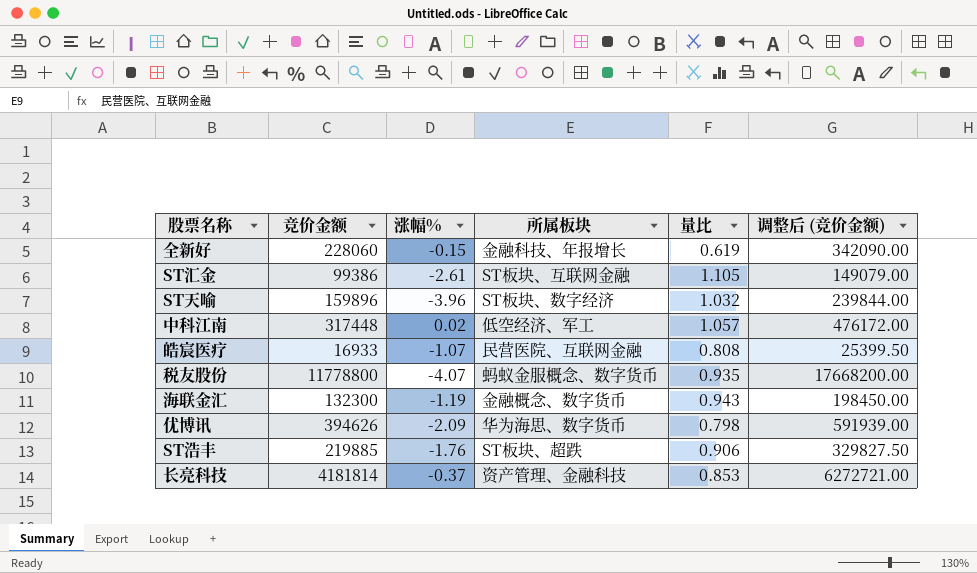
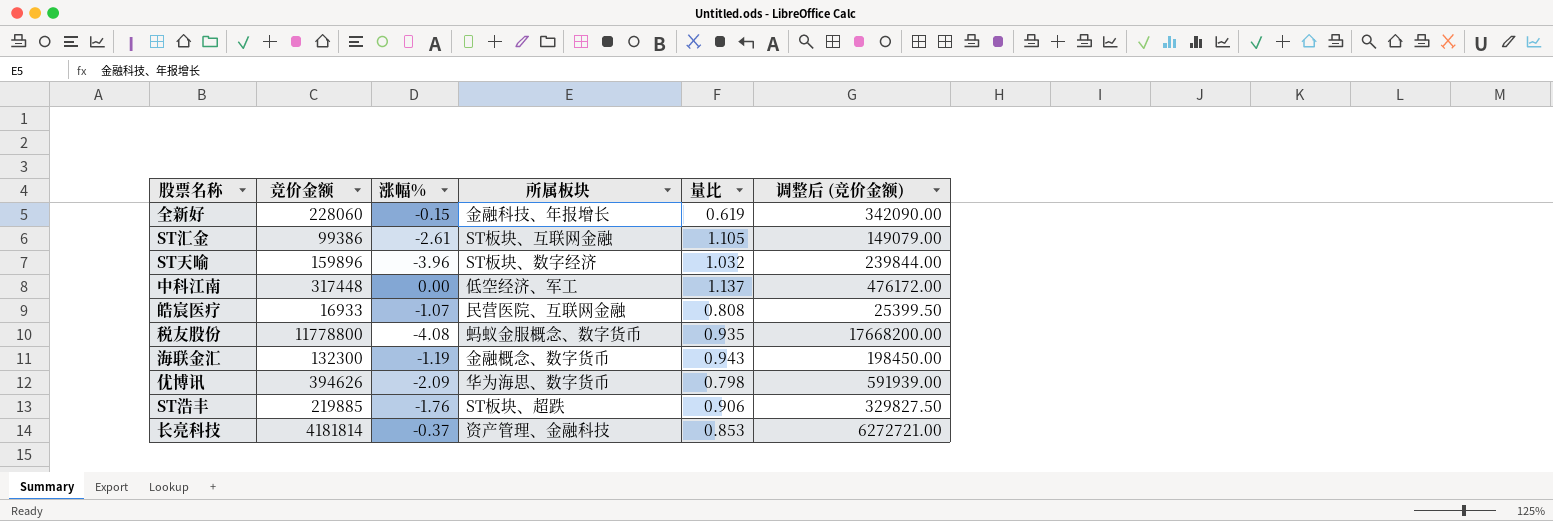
中科江南 | 涨幅%: 0.02 -> 0.00
中科江南 | 量比: 1.057 -> 1.137
税友股份 | 涨幅%: -4.07 -> -4.08

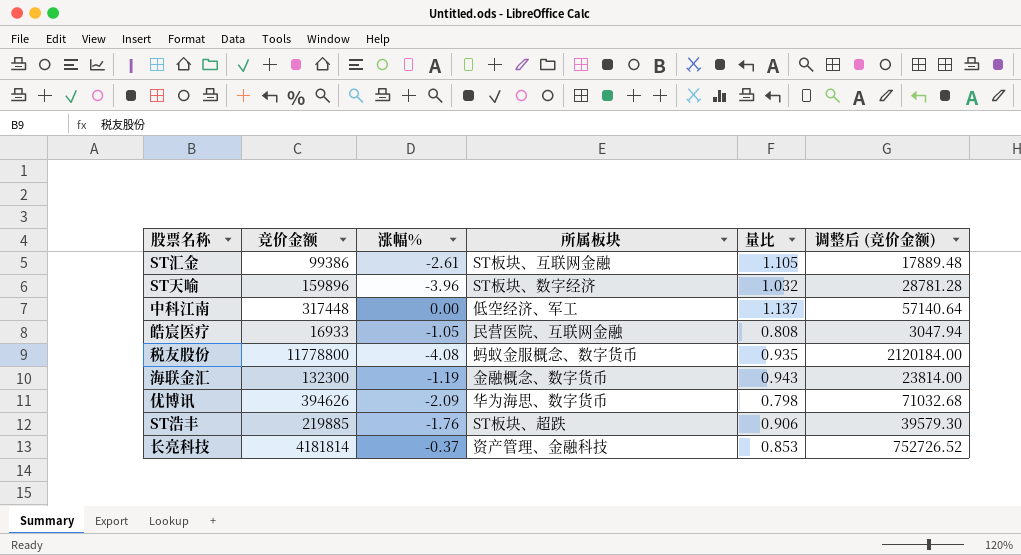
column 调整后 (竞价金额) | formula: [竞价金额] * 1.5 -> [竞价金额] * 0.18
row 全新好: 228060 | -0.15 | 金融科技、年报增长 | 0.619 | 342090.00 -> none
皓宸医疗 | 涨幅%: -1.07 -> -1.05

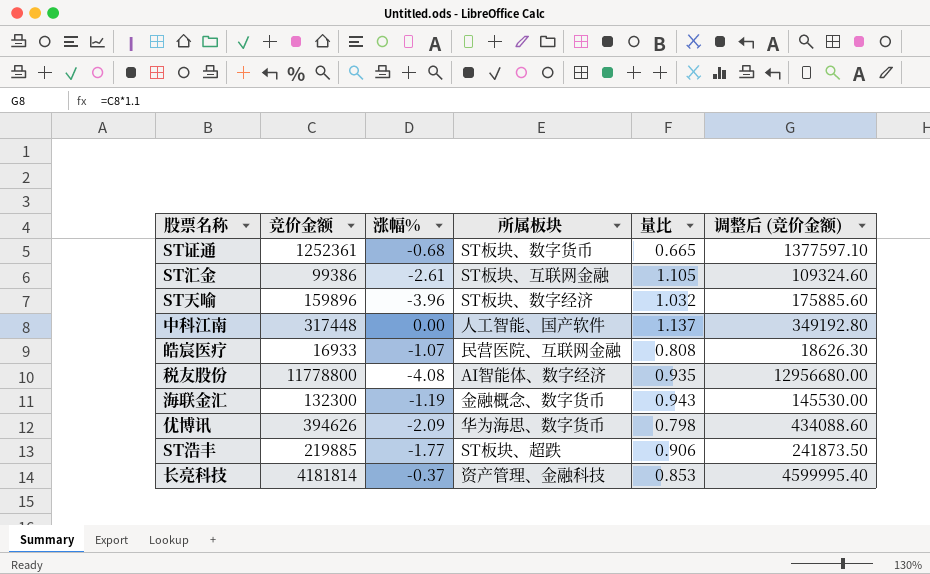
column 调整后 (竞价金额) | formula: [竞价金额] * 0.18 -> [竞价金额] * 1.1
row ST证通: none -> 1252361 | -0.68 | ST板块、数字货币 | 0.665 | 1377597.10
中科江南 | 所属板块: 低空经济、军工 -> 人工智能、国产软件
皓宸医疗 | 涨幅%: -1.05 -> -1.07
税友股份 | 所属板块: 蚂蚁金服概念、数字货币 -> AI智能体、数字经济
ST浩丰 | 涨幅%: -1.76 -> -1.77

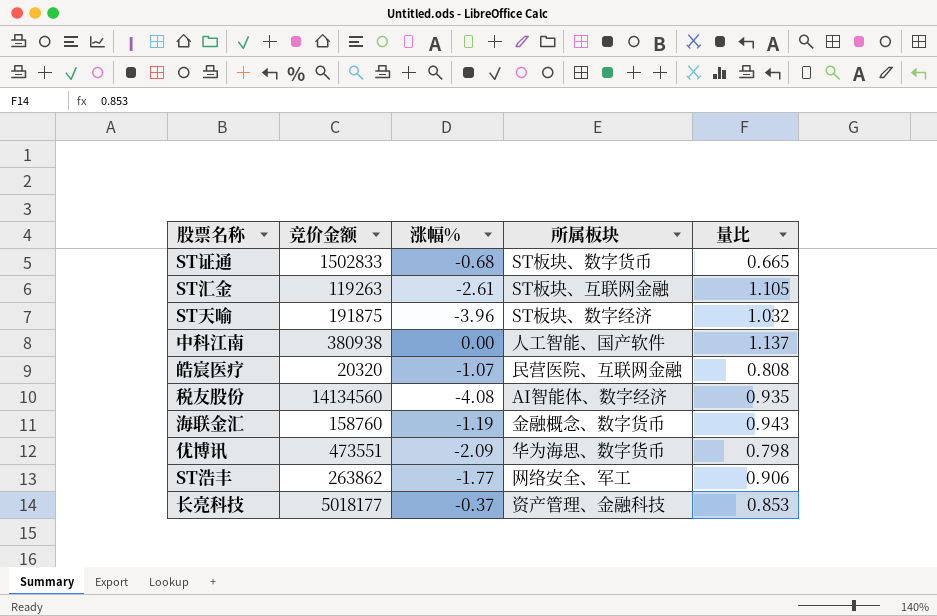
column 调整后 (竞价金额) | formula: [竞价金额] * 1.1 -> none
ST证通 | 竞价金额: 1252361 -> 1502833
ST汇金 | 竞价金额: 99386 -> 119263
ST天喻 | 竞价金额: 159896 -> 191875
中科江南 | 竞价金额: 317448 -> 380938
皓宸医疗 | 竞价金额: 16933 -> 20320
税友股份 | 竞价金额: 11778800 -> 14134560
海联金汇 | 竞价金额: 132300 -> 158760
优博讯 | 竞价金额: 394626 -> 473551
ST浩丰 | 竞价金额: 219885 -> 263862
ST浩丰 | 所属板块: ST板块、超跌 -> 网络安全、军工
长亮科技 | 竞价金额: 4181814 -> 5018177

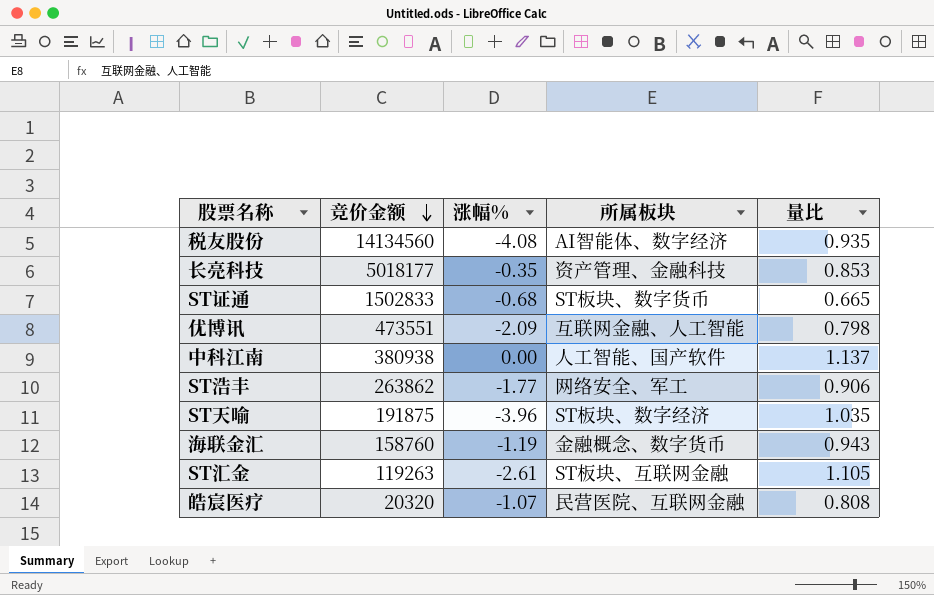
row order: none -> 竞价金额 descending
长亮科技 | 涨幅%: -0.37 -> -0.35
优博讯 | 所属板块: 华为海思、数字货币 -> 互联网金融、人工智能
ST天喻 | 量比: 1.032 -> 1.035

